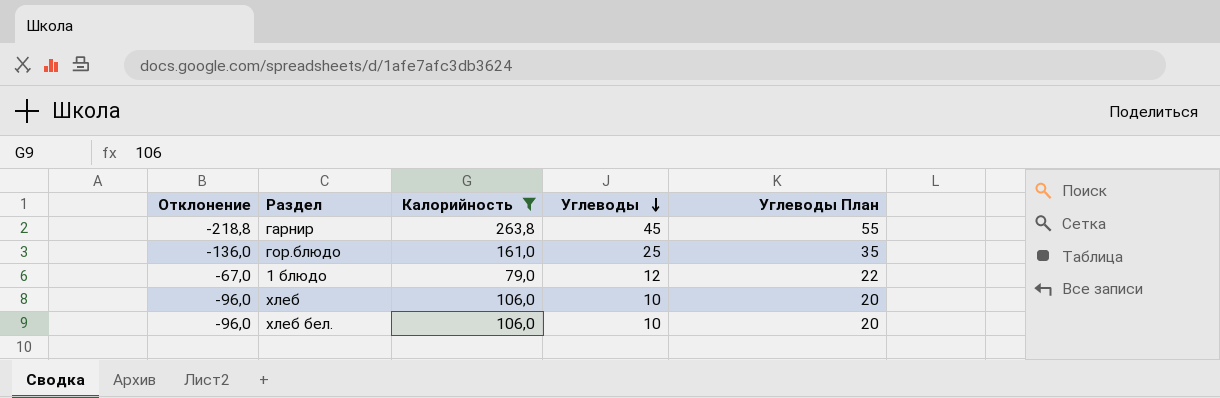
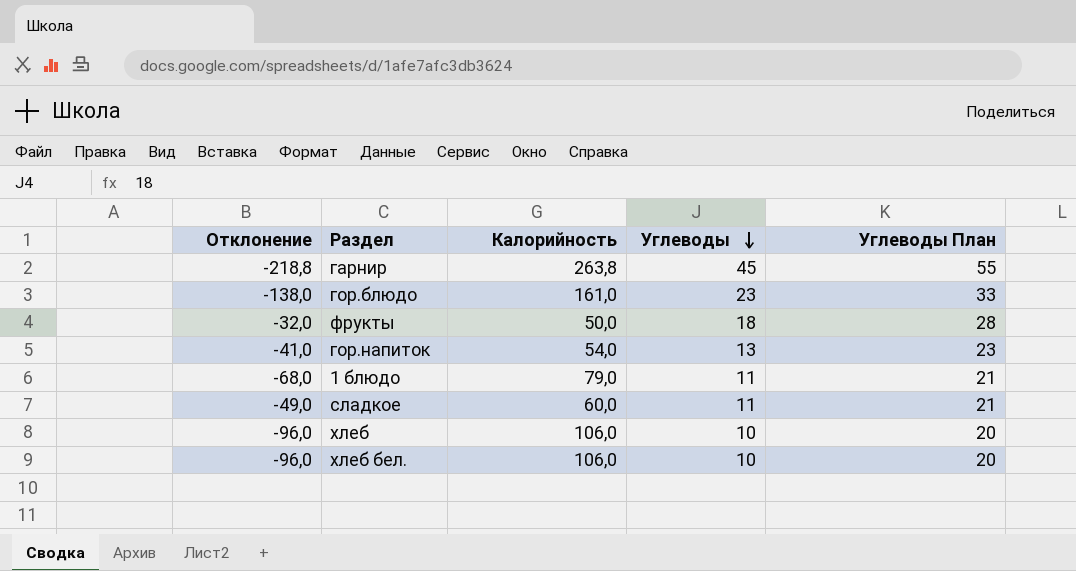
filter: Калорийность >= 79,0 -> none
гор.блюдо | Отклонение: -136,0 -> -138,0
гор.блюдо | Углеводы: 25 -> 23
гор.блюдо | Углеводы План: 35 -> 33
1 блюдо | Отклонение: -67,0 -> -68,0
1 блюдо | Углеводы: 12 -> 11
1 блюдо | Углеводы План: 22 -> 21

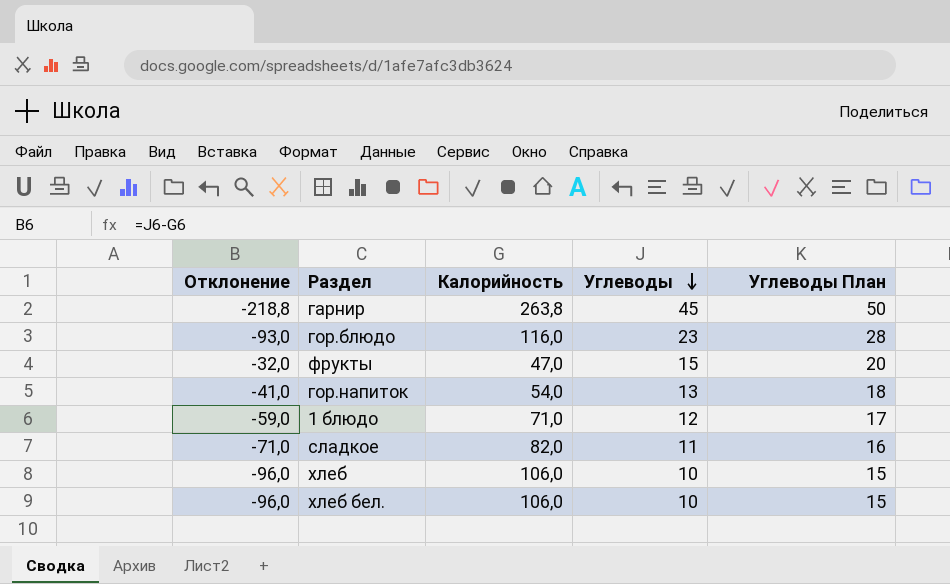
column Углеводы План | formula: [Углеводы] + 10 -> [Углеводы] + 5
гор.блюдо | Отклонение: -138,0 -> -93,0
гор.блюдо | Калорийность: 161,0 -> 116,0
фрукты | Калорийность: 50,0 -> 47,0
фрукты | Углеводы: 18 -> 15
1 блюдо | Отклонение: -68,0 -> -59,0
1 блюдо | Калорийность: 79,0 -> 71,0
1 блюдо | Углеводы: 11 -> 12
сладкое | Отклонение: -49,0 -> -71,0
сладкое | Калорийность: 60,0 -> 82,0

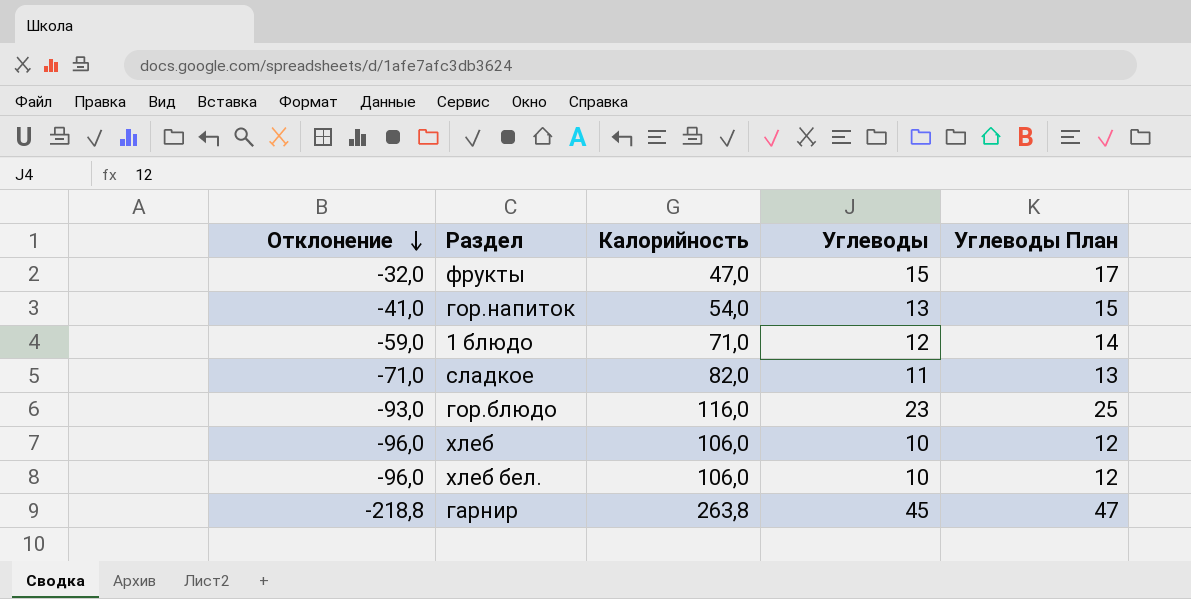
row order: Углеводы descending -> Отклонение descending
column Углеводы План | formula: [Углеводы] + 5 -> [Углеводы] + 2

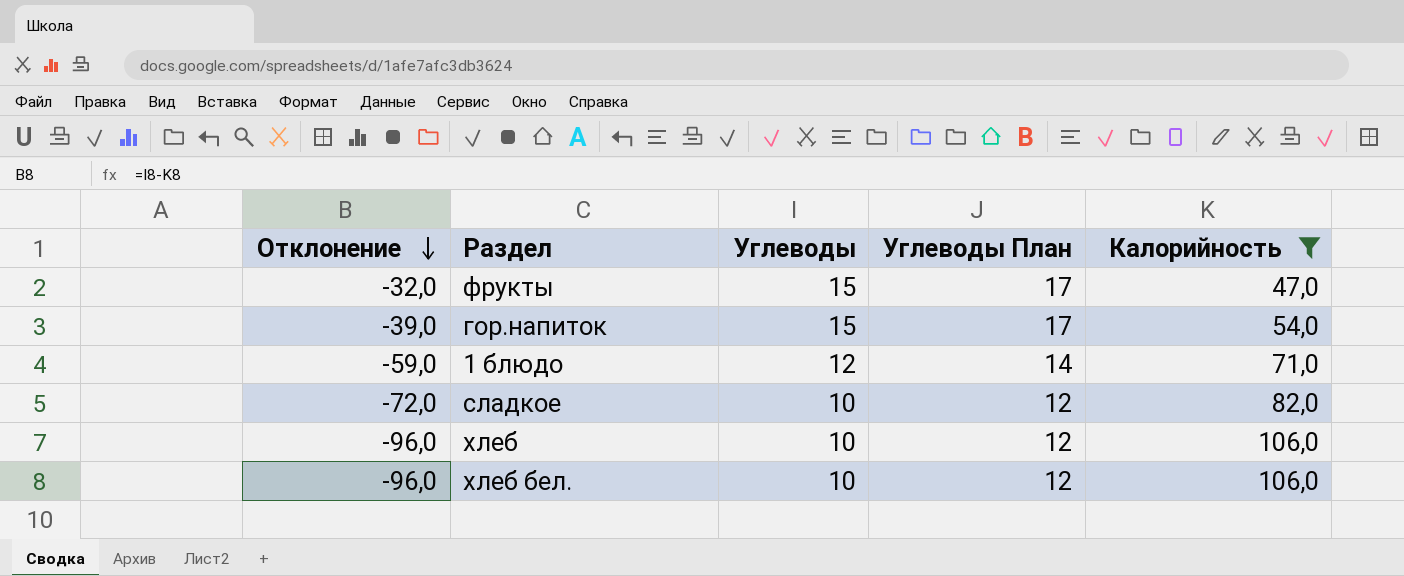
filter: none -> Калорийность <= 106,0
column Калорийность | position: 3 -> 5
гор.напиток | Отклонение: -41,0 -> -39,0
гор.напиток | Углеводы: 13 -> 15
гор.напиток | Углеводы План: 15 -> 17
сладкое | Отклонение: -71,0 -> -72,0
сладкое | Углеводы: 11 -> 10
сладкое | Углеводы План: 13 -> 12

